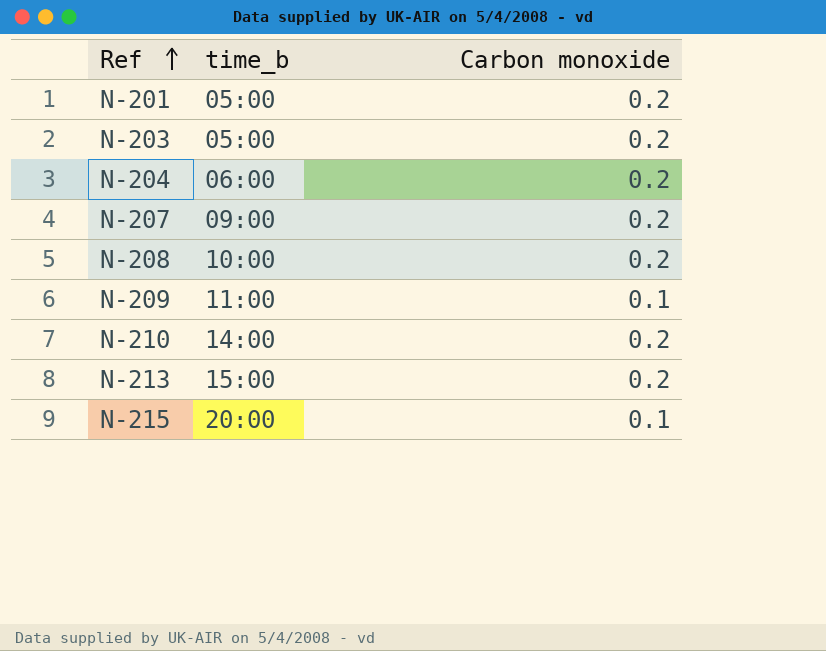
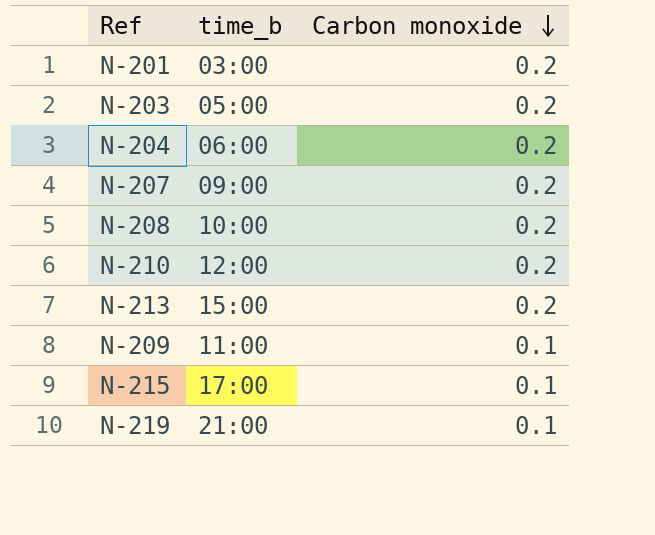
row order: Ref ascending -> Carbon monoxide descending
N-201 | time_b: 05:00 -> 03:00
N-210 | time_b: 14:00 -> 12:00
N-215 | time_b: 20:00 -> 17:00
row N-219: none -> 21:00 | 0.1

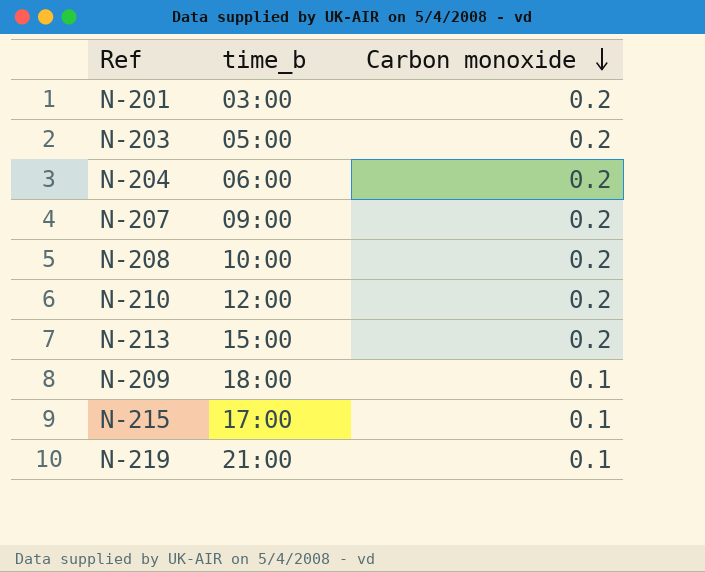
N-209 | time_b: 11:00 -> 18:00

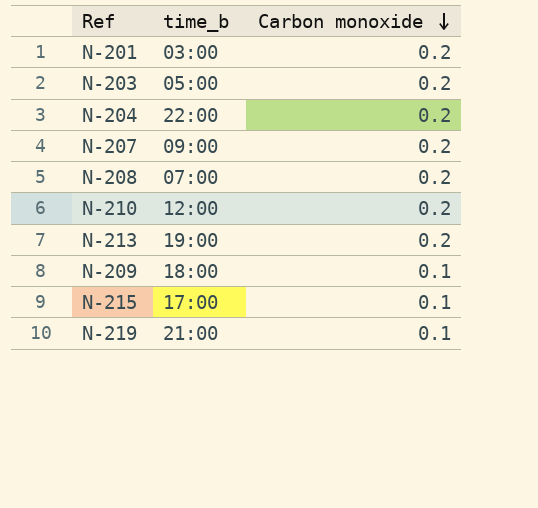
N-204 | time_b: 06:00 -> 22:00
N-208 | time_b: 10:00 -> 07:00
N-213 | time_b: 15:00 -> 19:00

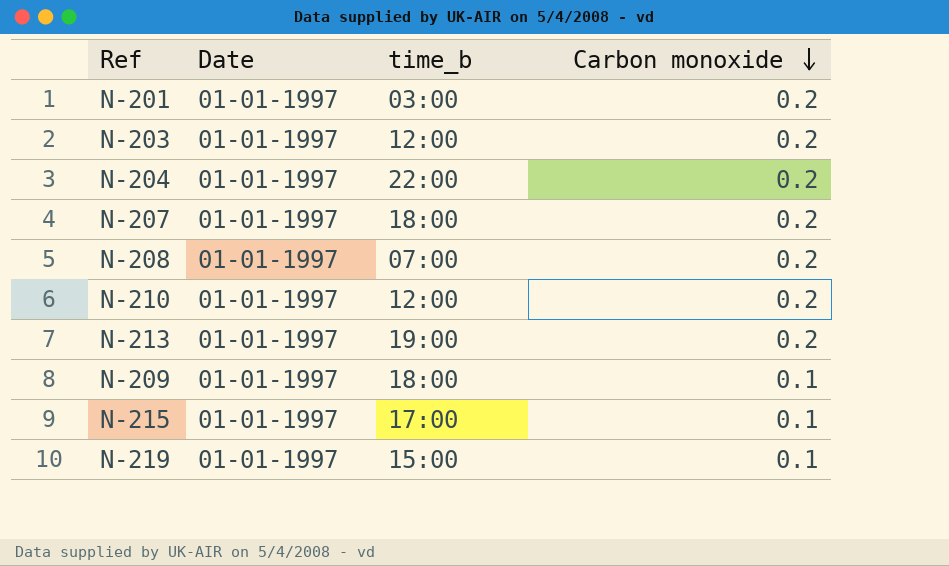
column Date | position: none -> 2
N-203 | time_b: 05:00 -> 12:00
N-207 | time_b: 09:00 -> 18:00
N-219 | time_b: 21:00 -> 15:00

